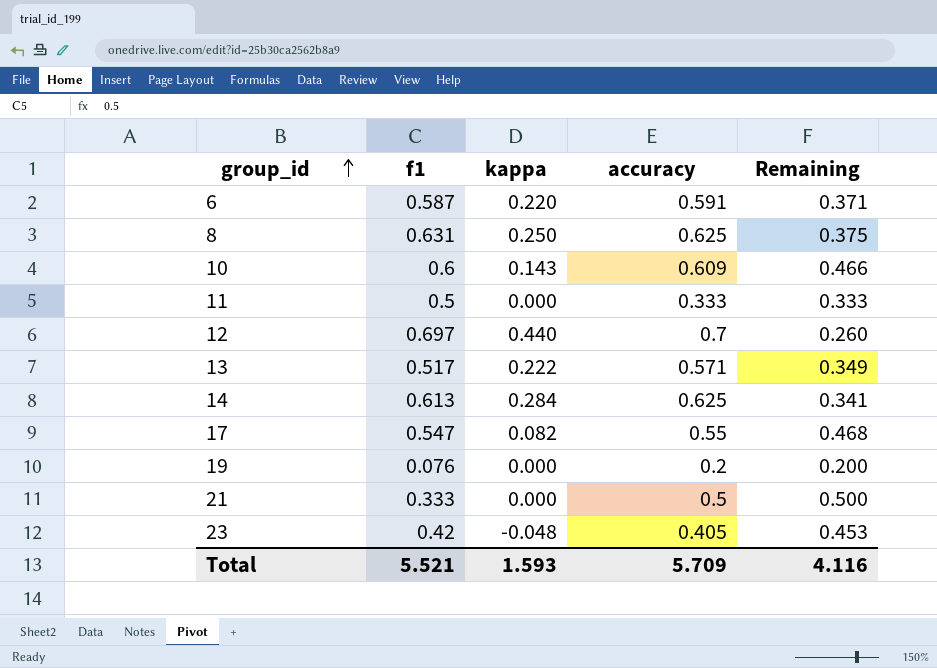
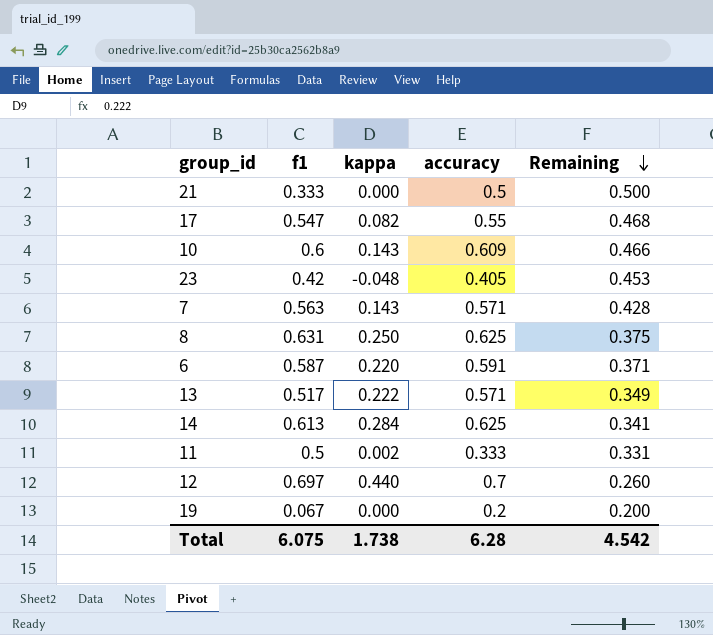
row order: group_id ascending -> Remaining descending
row 7: none -> 0.563 | 0.143 | 0.571 | 0.428
11 | kappa: 0.000 -> 0.002
11 | Remaining: 0.333 -> 0.331
19 | f1: 0.076 -> 0.067
Total | f1: 5.521 -> 6.075
Total | kappa: 1.593 -> 1.738
Total | accuracy: 5.709 -> 6.28
Total | Remaining: 4.116 -> 4.542

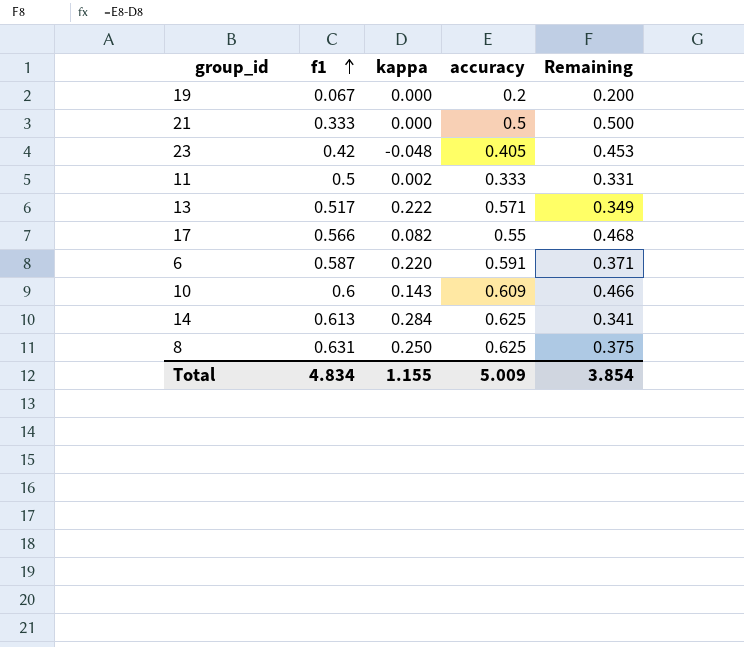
row order: Remaining descending -> f1 ascending
row 7: 0.563 | 0.143 | 0.571 | 0.428 -> none
row 12: 0.697 | 0.440 | 0.7 | 0.260 -> none
17 | f1: 0.547 -> 0.566
Total | f1: 6.075 -> 4.834
Total | kappa: 1.738 -> 1.155
Total | accuracy: 6.28 -> 5.009
Total | Remaining: 4.542 -> 3.854

